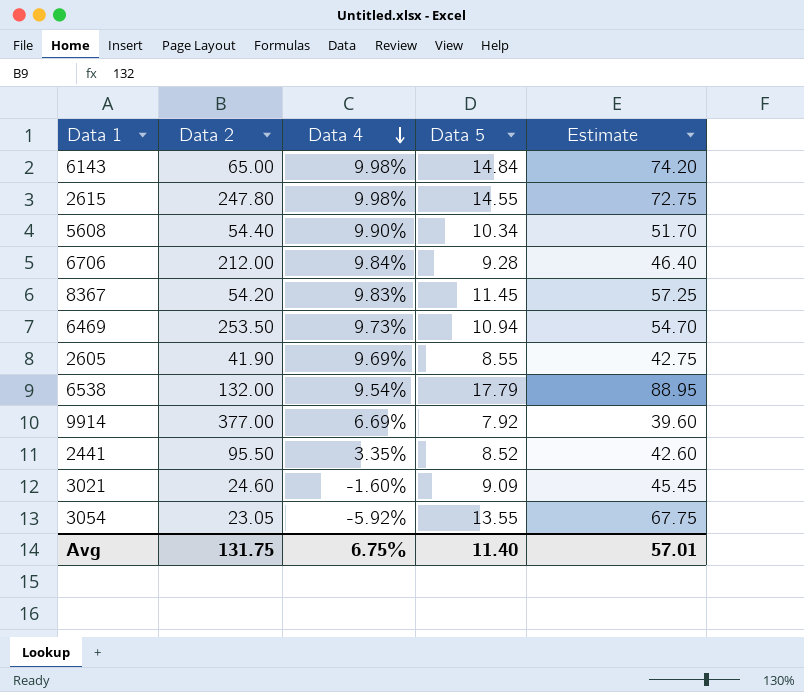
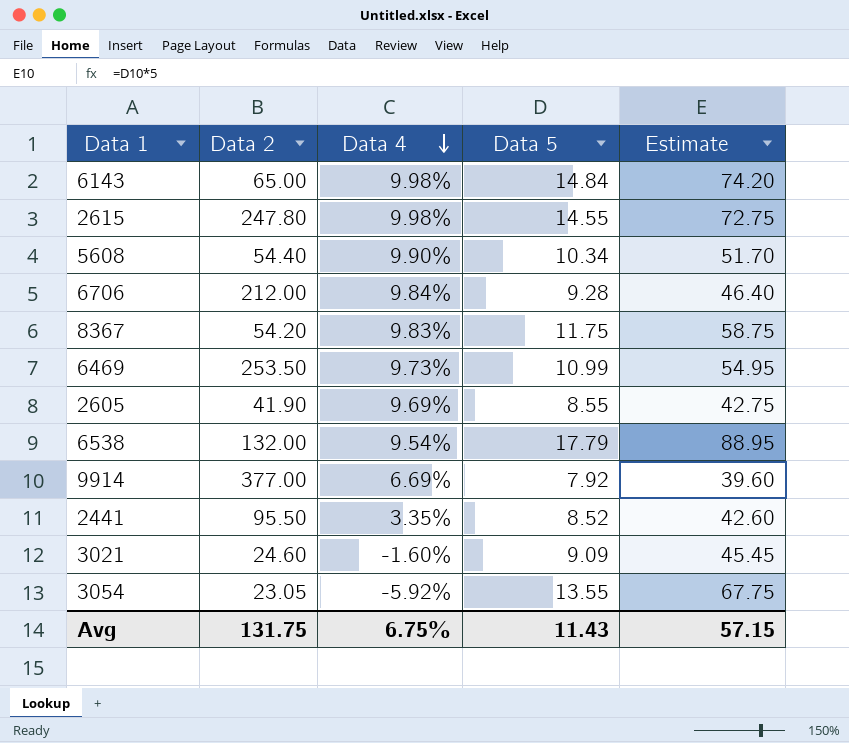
8367 | Data 5: 11.45 -> 11.75
8367 | Estimate: 57.25 -> 58.75
6469 | Data 5: 10.94 -> 10.99
6469 | Estimate: 54.70 -> 54.95
Avg | Data 5: 11.40 -> 11.43
Avg | Estimate: 57.01 -> 57.15

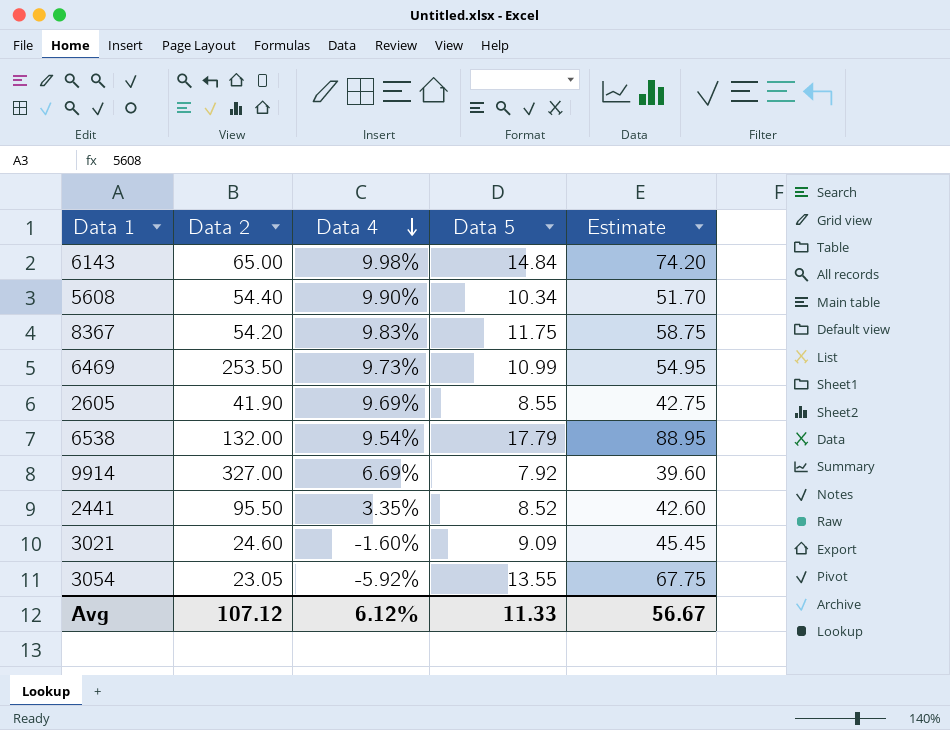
row 2615: 247.80 | 9.98% | 14.55 | 72.75 -> none
row 6706: 212.00 | 9.84% | 9.28 | 46.40 -> none
9914 | Data 2: 377.00 -> 327.00
Avg | Data 2: 131.75 -> 107.12
Avg | Data 4: 6.75% -> 6.12%
Avg | Data 5: 11.43 -> 11.33
Avg | Estimate: 57.15 -> 56.67

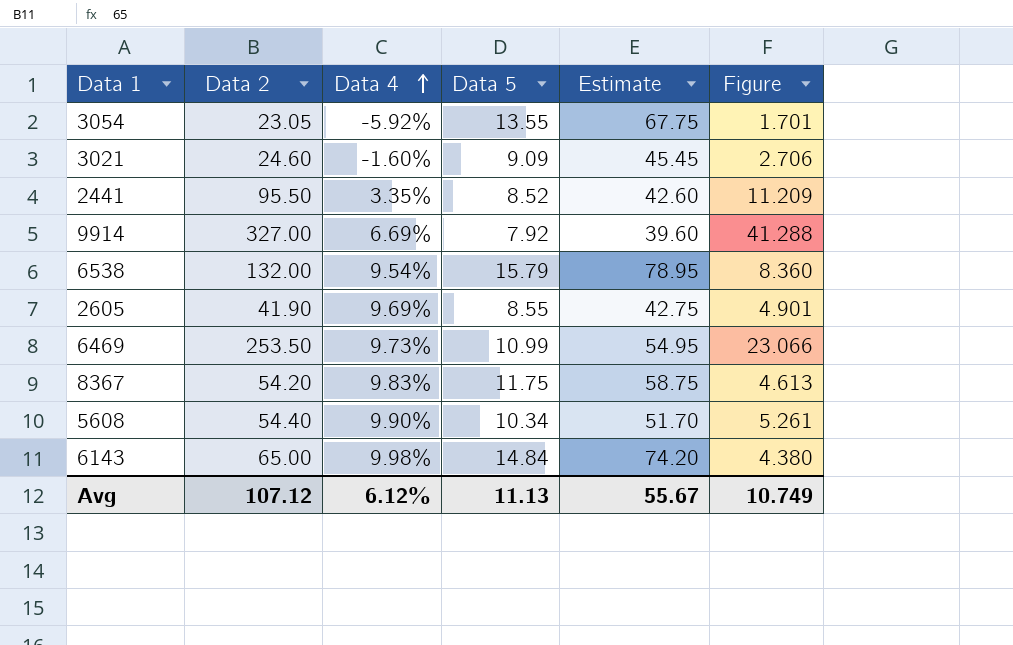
row order: Data 4 descending -> Data 4 ascending
column Figure | formula: none -> [Data 2] / [Data 5]
6538 | Data 5: 17.79 -> 15.79
6538 | Estimate: 88.95 -> 78.95
Avg | Data 5: 11.33 -> 11.13
Avg | Estimate: 56.67 -> 55.67

